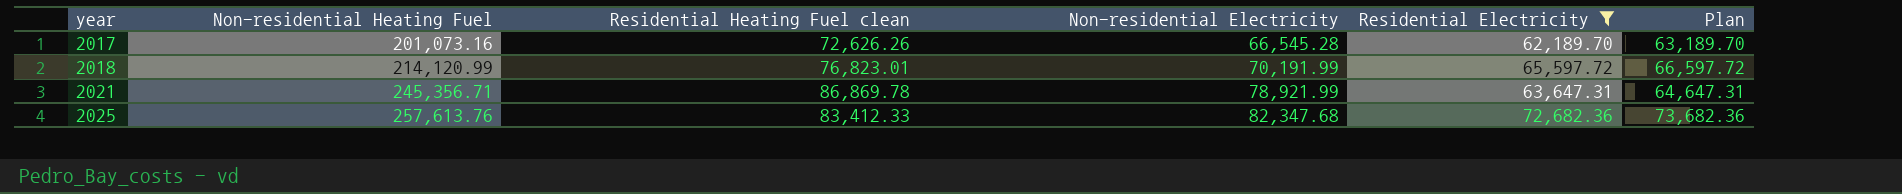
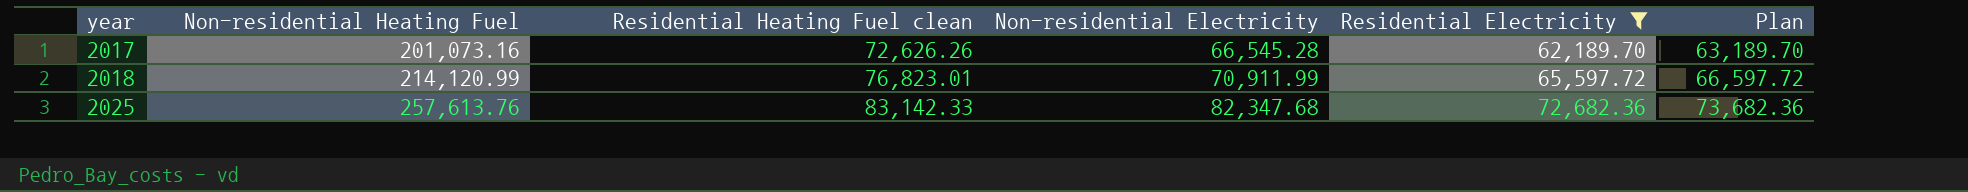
row 2021: 245,356.71 | 86,869.78 | 78,921.99 | 63,647.31 | 64,647.31 -> none
2018 | Non-residential Electricity: 70,191.99 -> 70,911.99
2025 | Residential Heating Fuel clean: 83,412.33 -> 83,142.33

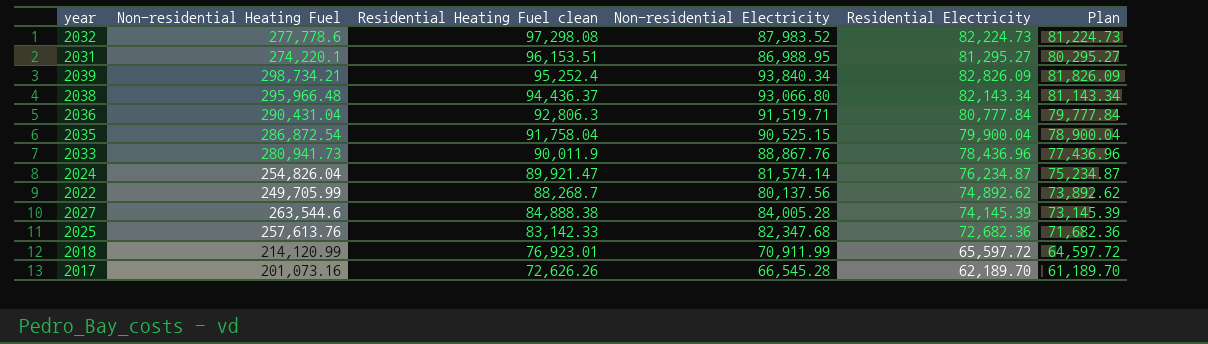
filter: Residential Electricity <= 72,682.36 -> none
row order: year ascending -> Residential Heating Fuel clean descending
column Plan | formula: [Residential Electricity] + 1000 -> [Residential Electricity] - 1000
2018 | Residential Heating Fuel clean: 76,823.01 -> 76,923.01

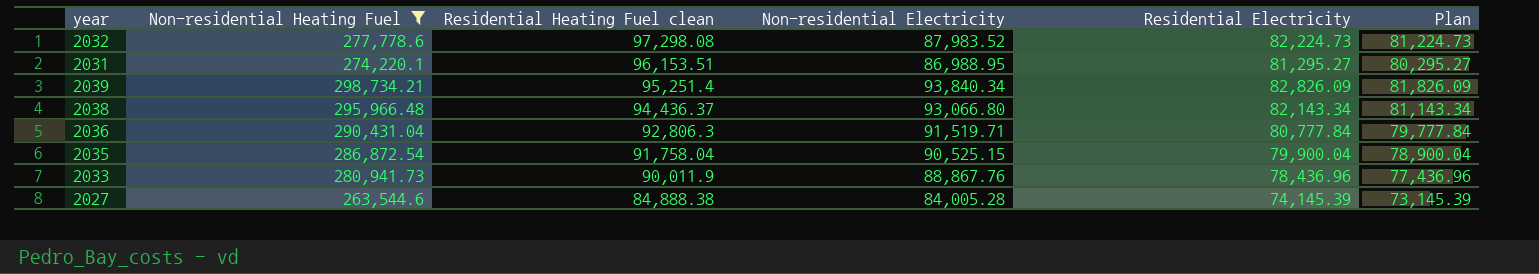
filter: none -> Non-residential Heating Fuel >= 263,544.6
2039 | Residential Heating Fuel clean: 95,252.4 -> 95,251.4

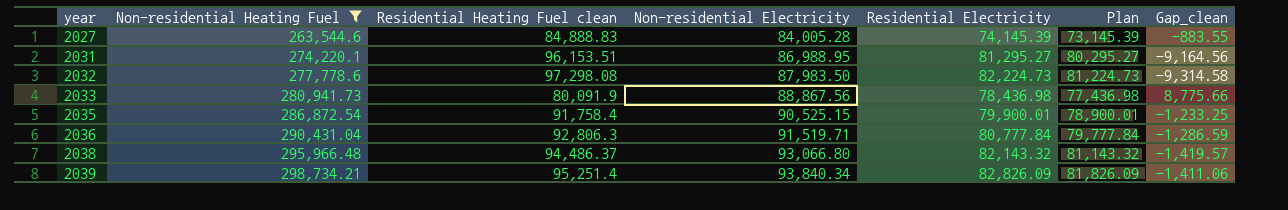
row order: Residential Heating Fuel clean descending -> year ascending
column Gap_clean | formula: none -> [Non-residential Electricity] - [Residential Heating Fuel clean]
2027 | Residential Heating Fuel clean: 84,888.38 -> 84,888.83
2032 | Non-residential Electricity: 87,983.52 -> 87,983.50
2033 | Residential Heating Fuel clean: 90,011.9 -> 80,091.9
2033 | Non-residential Electricity: 88,867.76 -> 88,867.56
2033 | Residential Electricity: 78,436.96 -> 78,436.98
2033 | Plan: 77,436.96 -> 77,436.98
2035 | Residential Heating Fuel clean: 91,758.04 -> 91,758.4
2035 | Residential Electricity: 79,900.04 -> 79,900.01
2035 | Plan: 78,900.04 -> 78,900.01
2038 | Residential Heating Fuel clean: 94,436.37 -> 94,486.37
2038 | Residential Electricity: 82,143.34 -> 82,143.32
2038 | Plan: 81,143.34 -> 81,143.32

